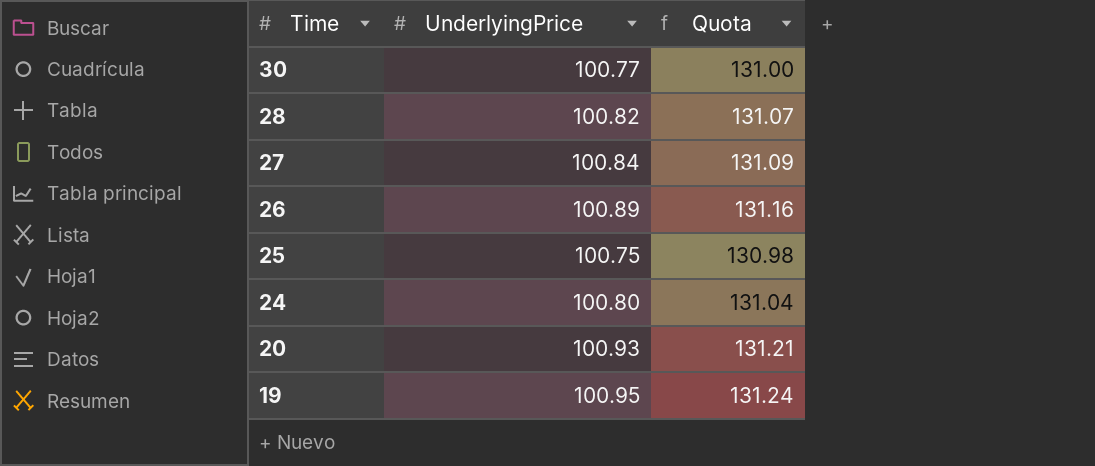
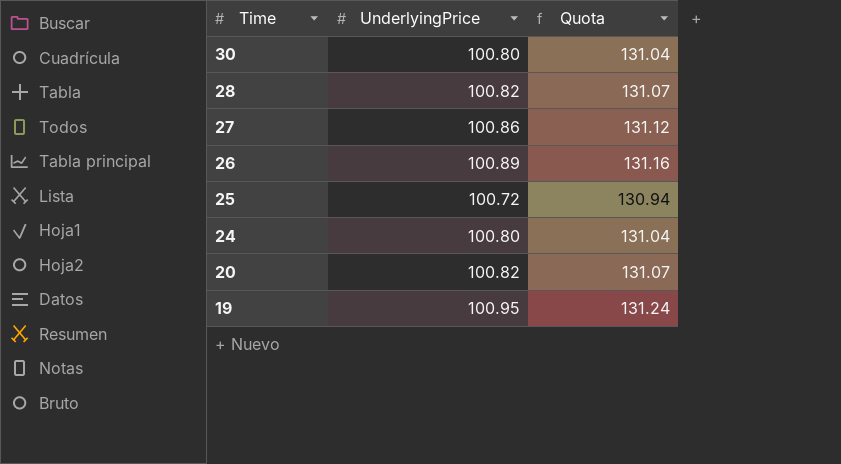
30 | UnderlyingPrice: 100.77 -> 100.80
30 | Quota: 131.00 -> 131.04
27 | UnderlyingPrice: 100.84 -> 100.86
27 | Quota: 131.09 -> 131.12
25 | UnderlyingPrice: 100.75 -> 100.72
25 | Quota: 130.98 -> 130.94
20 | UnderlyingPrice: 100.93 -> 100.82
20 | Quota: 131.21 -> 131.07

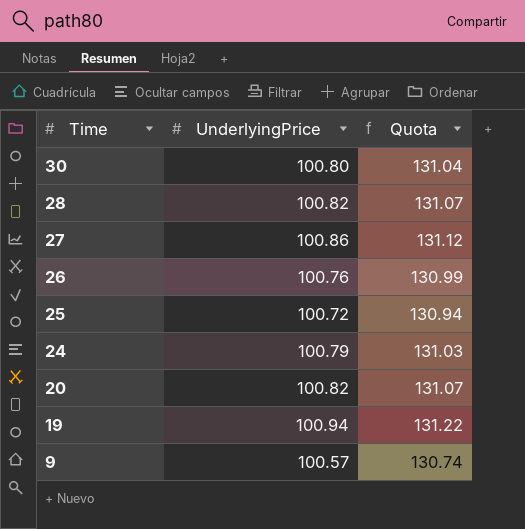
26 | UnderlyingPrice: 100.89 -> 100.76
26 | Quota: 131.16 -> 130.99
24 | UnderlyingPrice: 100.80 -> 100.79
24 | Quota: 131.04 -> 131.03
19 | UnderlyingPrice: 100.95 -> 100.94
19 | Quota: 131.24 -> 131.22
row 9: none -> 100.57 | 130.74

